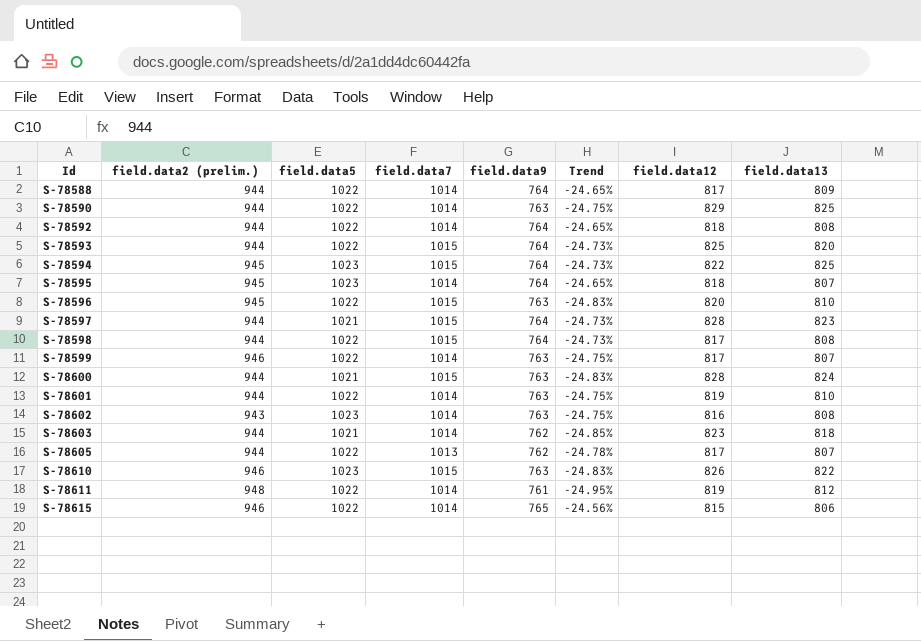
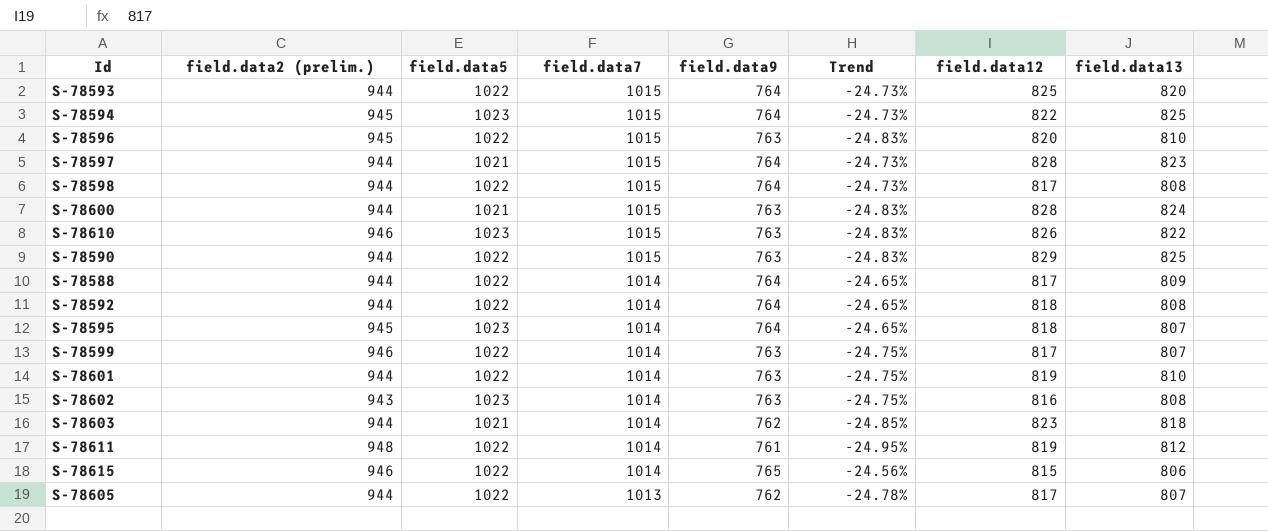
row order: Id ascending -> field.data7 descending
S-78590 | field.data7: 1014 -> 1015
S-78590 | Trend: -24.75% -> -24.83%

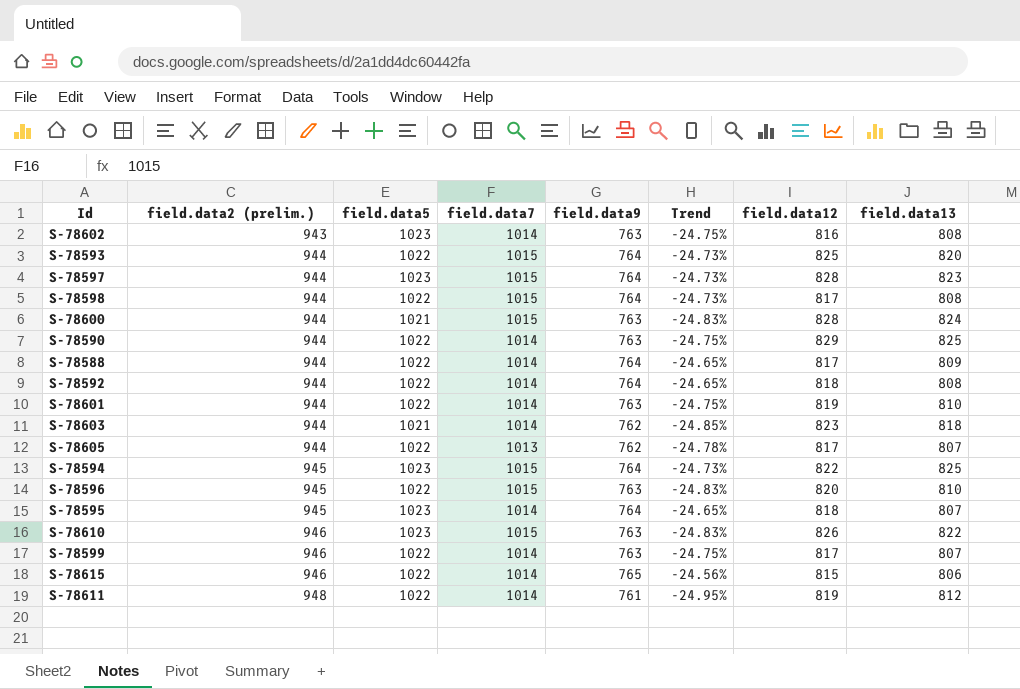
row order: field.data7 descending -> field.data2 (prelim.) ascending
S-78597 | field.data5: 1021 -> 1023
S-78590 | field.data7: 1015 -> 1014
S-78590 | Trend: -24.83% -> -24.75%

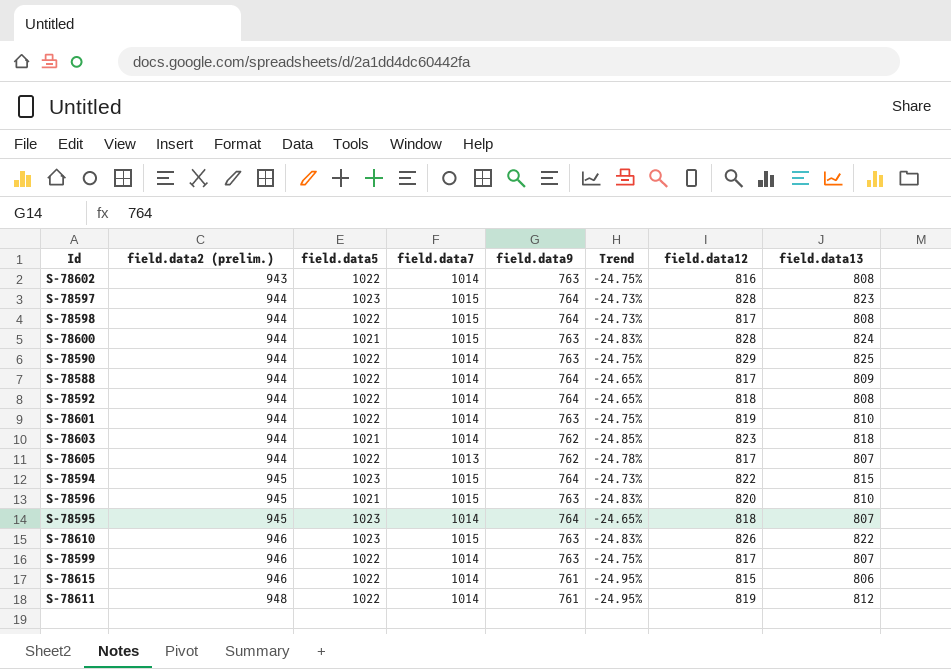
row S-78593: 944 | 1022 | 1015 | 764 | -24.73% | 825 | 820 -> none
S-78602 | field.data5: 1023 -> 1022
S-78594 | field.data13: 825 -> 815
S-78596 | field.data5: 1022 -> 1021
S-78615 | field.data9: 765 -> 761
S-78615 | Trend: -24.56% -> -24.95%

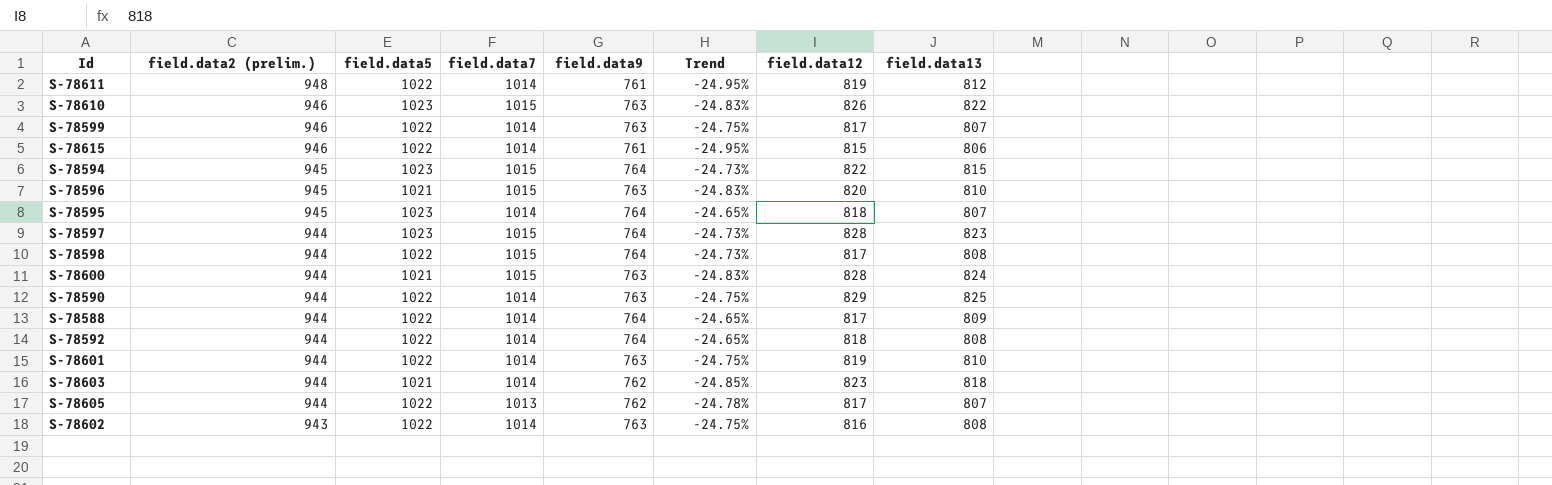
row order: field.data2 (prelim.) ascending -> field.data2 (prelim.) descending

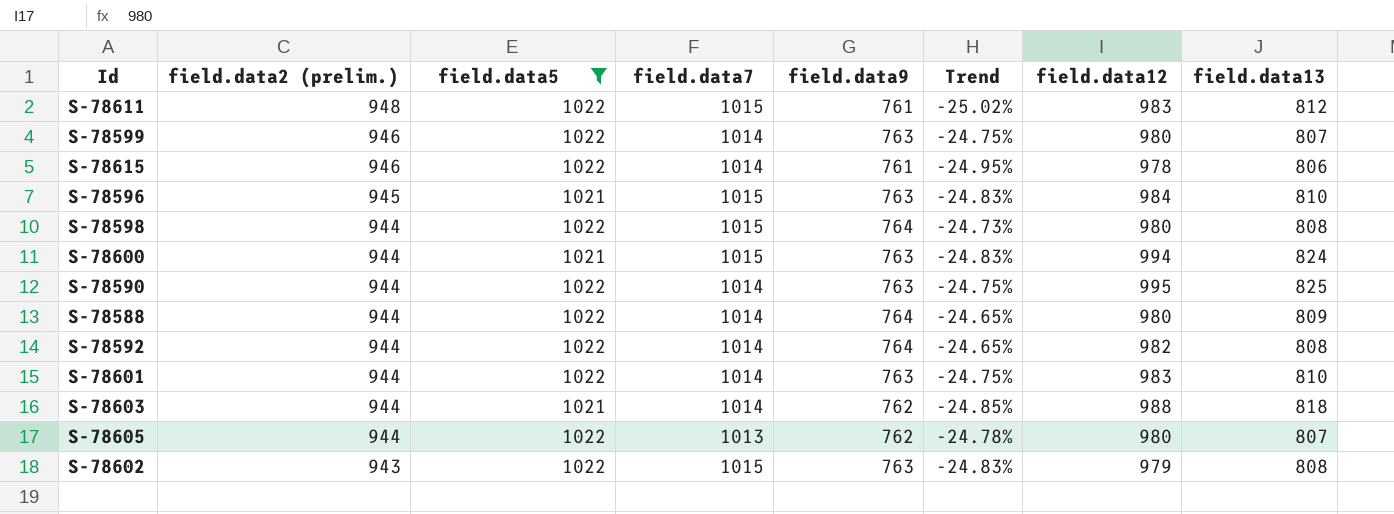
filter: none -> field.data5 != 1023
S-78611 | field.data7: 1014 -> 1015
S-78611 | Trend: -24.95% -> -25.02%
S-78611 | field.data12: 819 -> 983
S-78599 | field.data12: 817 -> 980
S-78615 | field.data12: 815 -> 978
S-78596 | field.data12: 820 -> 984
S-78598 | field.data12: 817 -> 980
S-78600 | field.data12: 828 -> 994
S-78590 | field.data12: 829 -> 995
S-78588 | field.data12: 817 -> 980
S-78592 | field.data12: 818 -> 982
S-78601 | field.data12: 819 -> 983
S-78603 | field.data12: 823 -> 988
S-78605 | field.data12: 817 -> 980
S-78602 | field.data7: 1014 -> 1015
S-78602 | Trend: -24.75% -> -24.83%
S-78602 | field.data12: 816 -> 979

